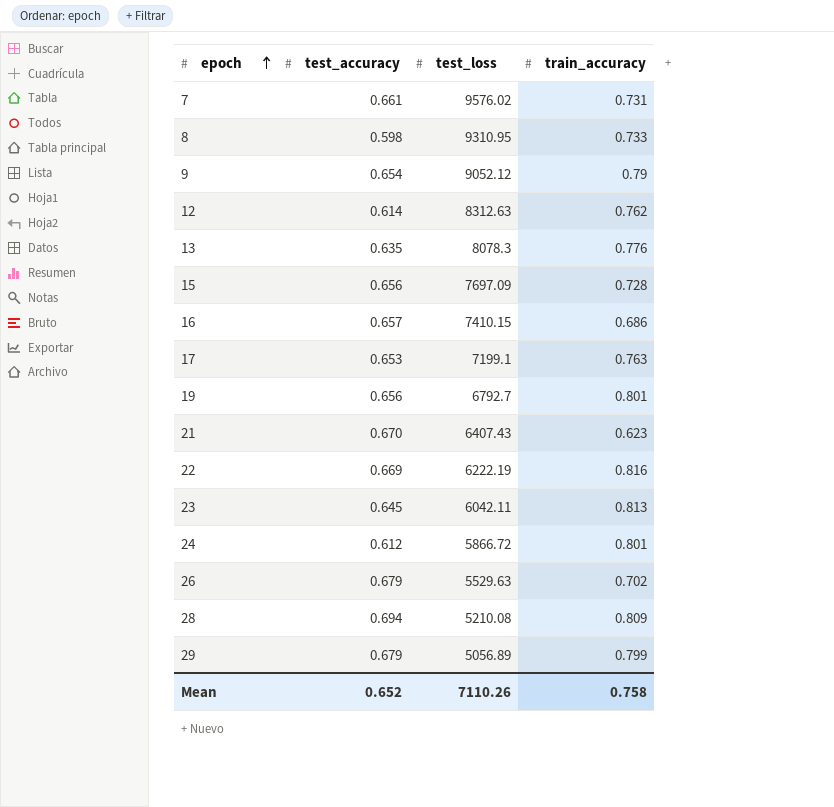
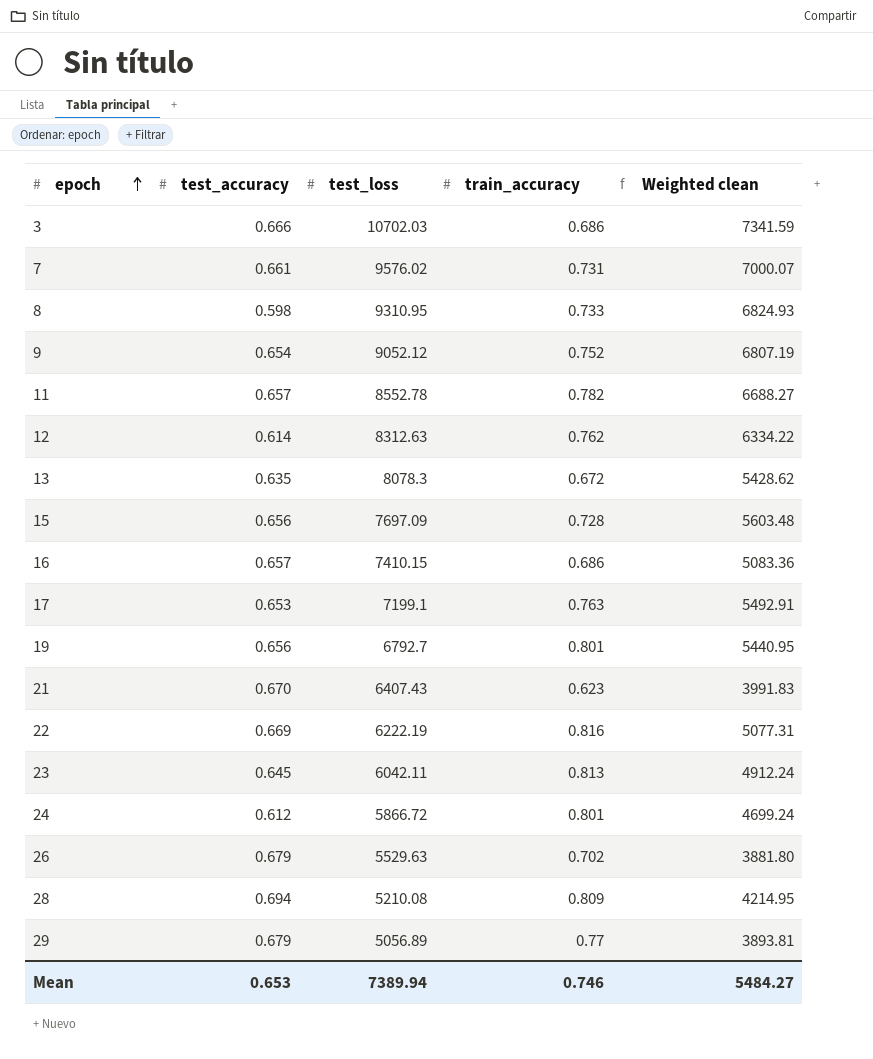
column Weighted clean | formula: none -> [test_loss] * [train_accuracy]
row 3: none -> 0.666 | 10702.03 | 0.686 | 7341.59
9 | train_accuracy: 0.79 -> 0.752
row 11: none -> 0.657 | 8552.78 | 0.782 | 6688.27
13 | train_accuracy: 0.776 -> 0.672
29 | train_accuracy: 0.799 -> 0.77
Mean | test_accuracy: 0.652 -> 0.653
Mean | test_loss: 7110.26 -> 7389.94
Mean | train_accuracy: 0.758 -> 0.746

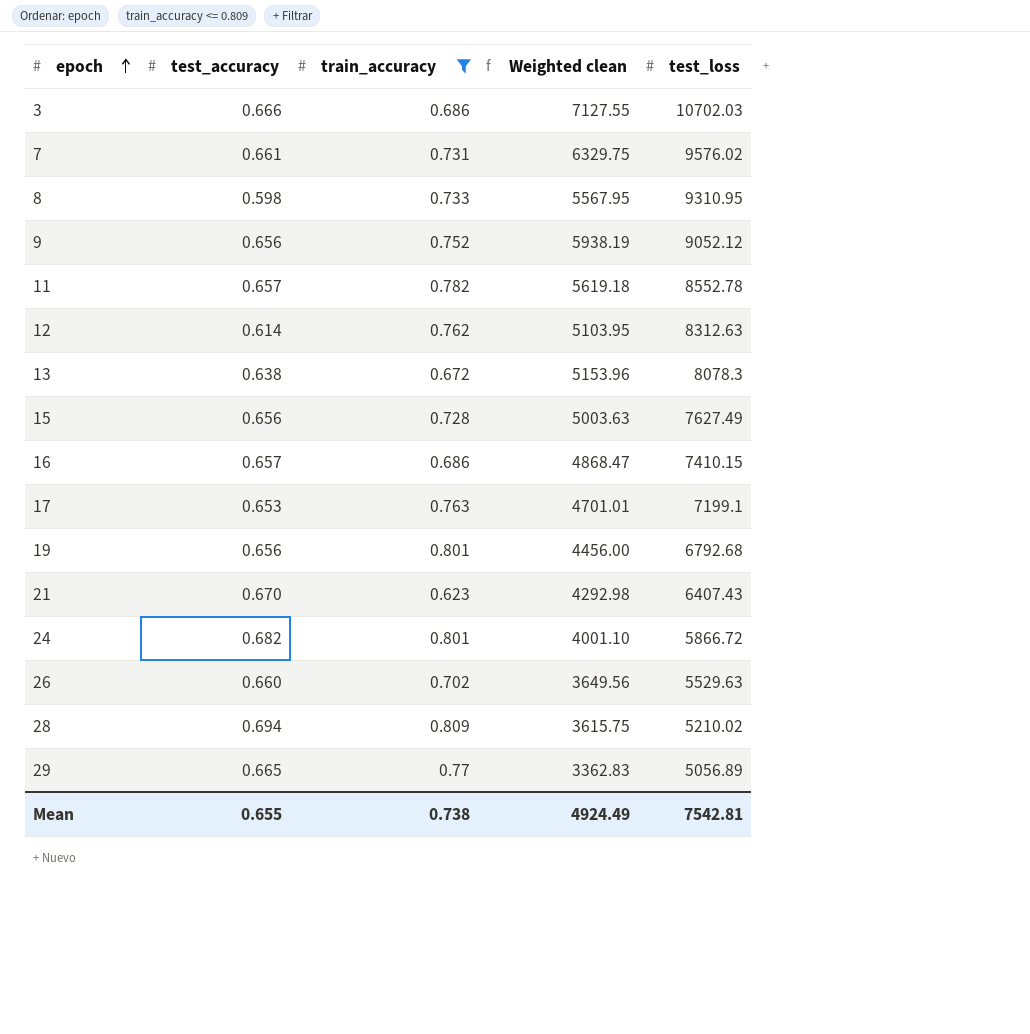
filter: none -> train_accuracy <= 0.809
column Weighted clean | formula: [test_loss] * [train_accuracy] -> [test_accuracy] * [test_loss]
column test_loss | position: 3 -> 5
9 | test_accuracy: 0.654 -> 0.656
13 | test_accuracy: 0.635 -> 0.638
15 | test_loss: 7697.09 -> 7627.49
19 | test_loss: 6792.7 -> 6792.68
24 | test_accuracy: 0.612 -> 0.682
26 | test_accuracy: 0.679 -> 0.660
28 | test_loss: 5210.08 -> 5210.02
29 | test_accuracy: 0.679 -> 0.665
Mean | test_accuracy: 0.653 -> 0.655
Mean | train_accuracy: 0.746 -> 0.738
Mean | Weighted clean: 5484.27 -> 4924.49
Mean | test_loss: 7389.94 -> 7542.81

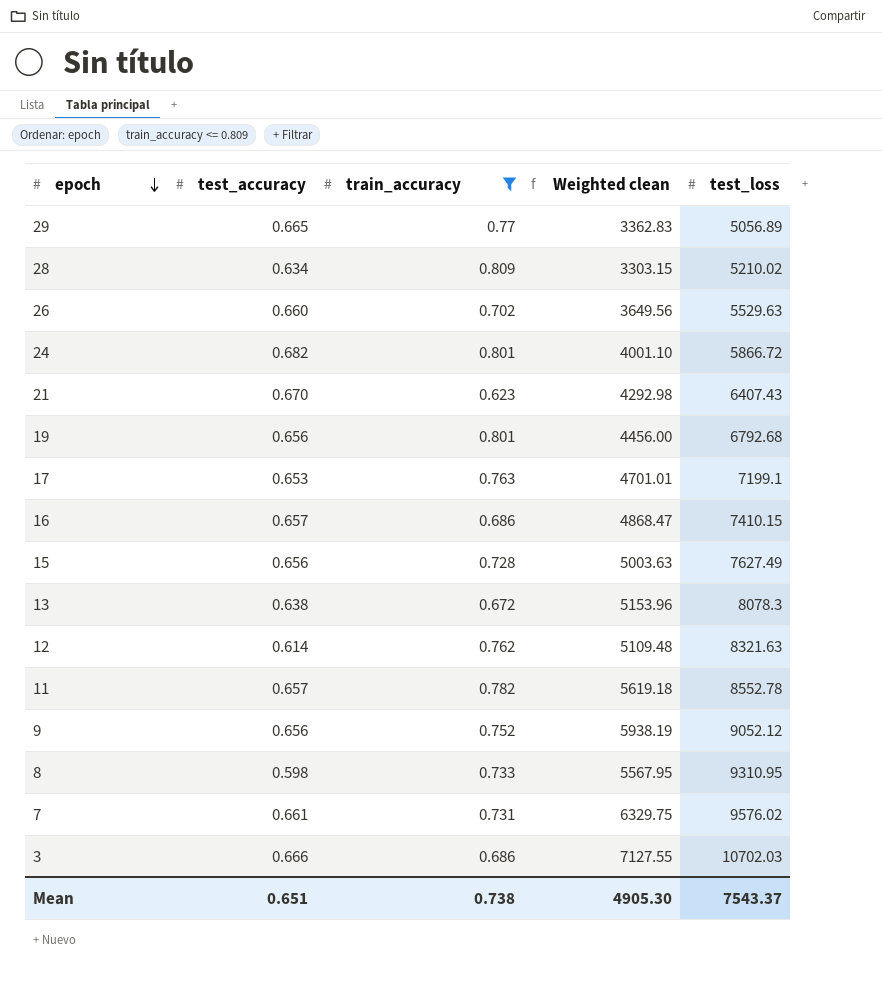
row order: epoch ascending -> epoch descending
28 | test_accuracy: 0.694 -> 0.634
28 | Weighted clean: 3615.75 -> 3303.15
12 | Weighted clean: 5103.95 -> 5109.48
12 | test_loss: 8312.63 -> 8321.63
Mean | test_accuracy: 0.655 -> 0.651
Mean | Weighted clean: 4924.49 -> 4905.30
Mean | test_loss: 7542.81 -> 7543.37

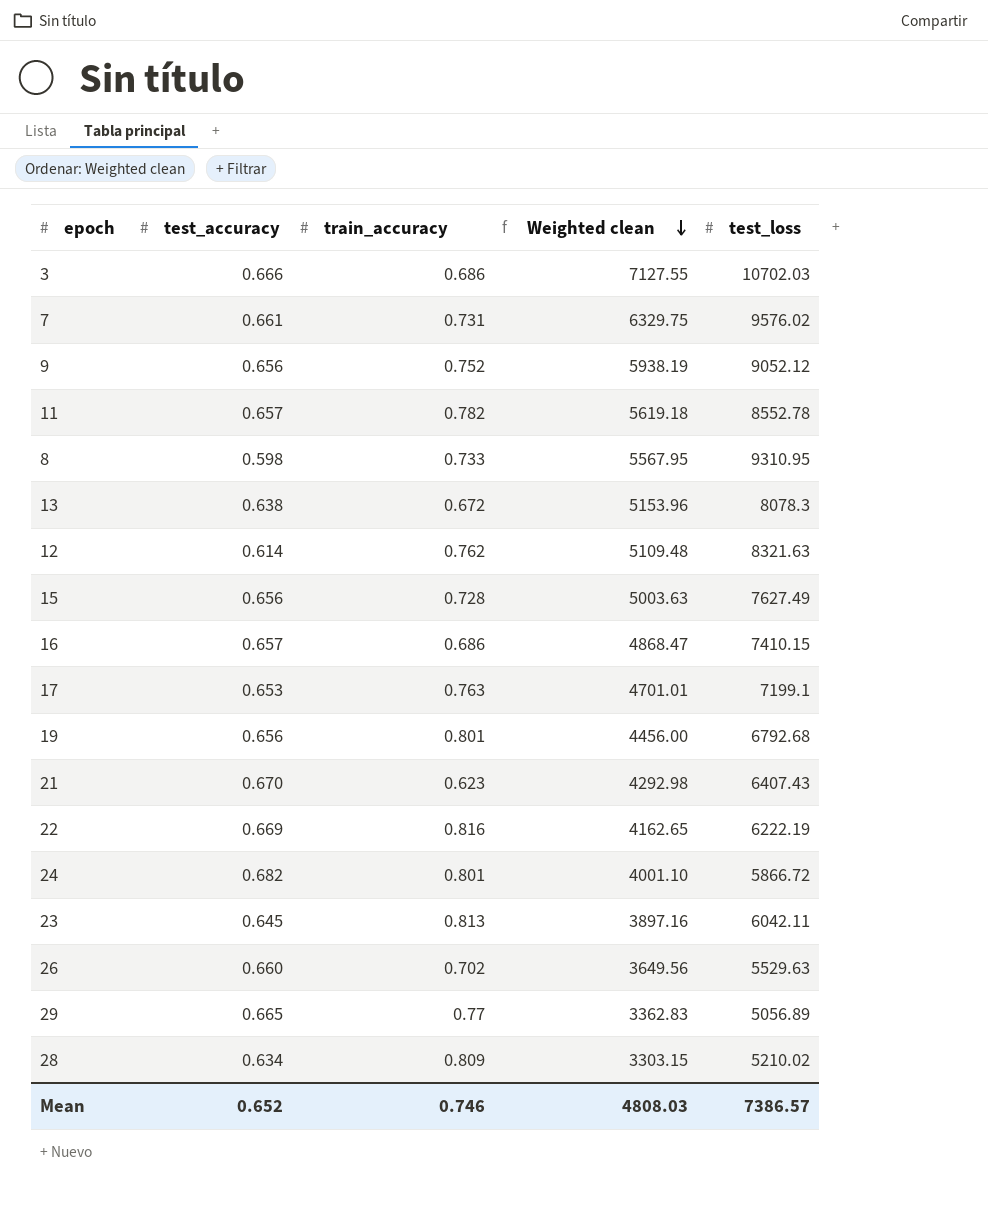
filter: train_accuracy <= 0.809 -> none
row order: epoch descending -> Weighted clean descending
Mean | test_accuracy: 0.651 -> 0.652
Mean | train_accuracy: 0.738 -> 0.746
Mean | Weighted clean: 4905.30 -> 4808.03
Mean | test_loss: 7543.37 -> 7386.57

